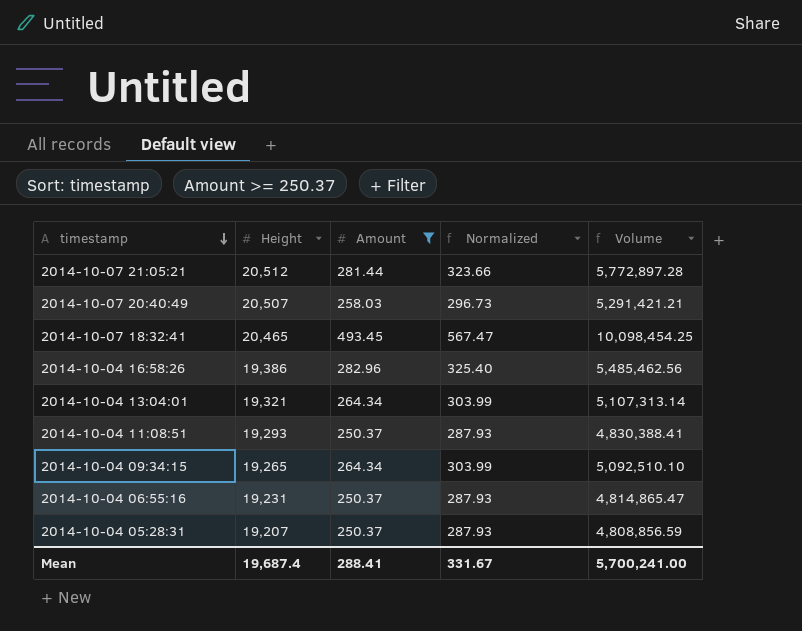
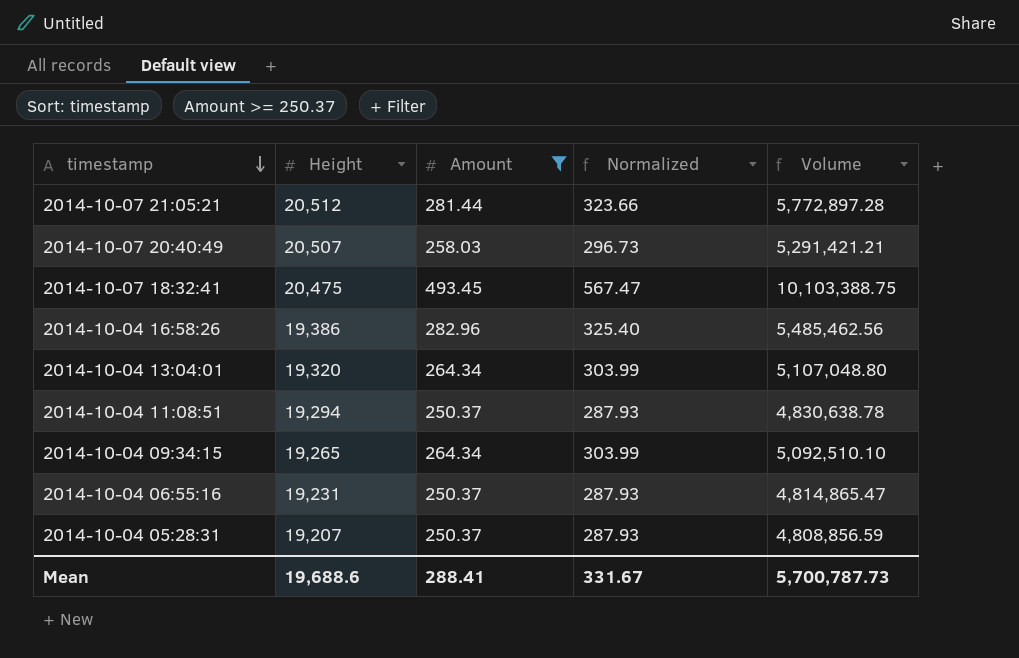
2014-10-07 18:32:41 | Height: 20,465 -> 20,475
2014-10-07 18:32:41 | Volume: 10,098,454.25 -> 10,103,388.75
2014-10-04 13:04:01 | Height: 19,321 -> 19,320
2014-10-04 13:04:01 | Volume: 5,107,313.14 -> 5,107,048.80
2014-10-04 11:08:51 | Height: 19,293 -> 19,294
2014-10-04 11:08:51 | Volume: 4,830,388.41 -> 4,830,638.78
Mean | Height: 19,687.4 -> 19,688.6
Mean | Volume: 5,700,241.00 -> 5,700,787.73

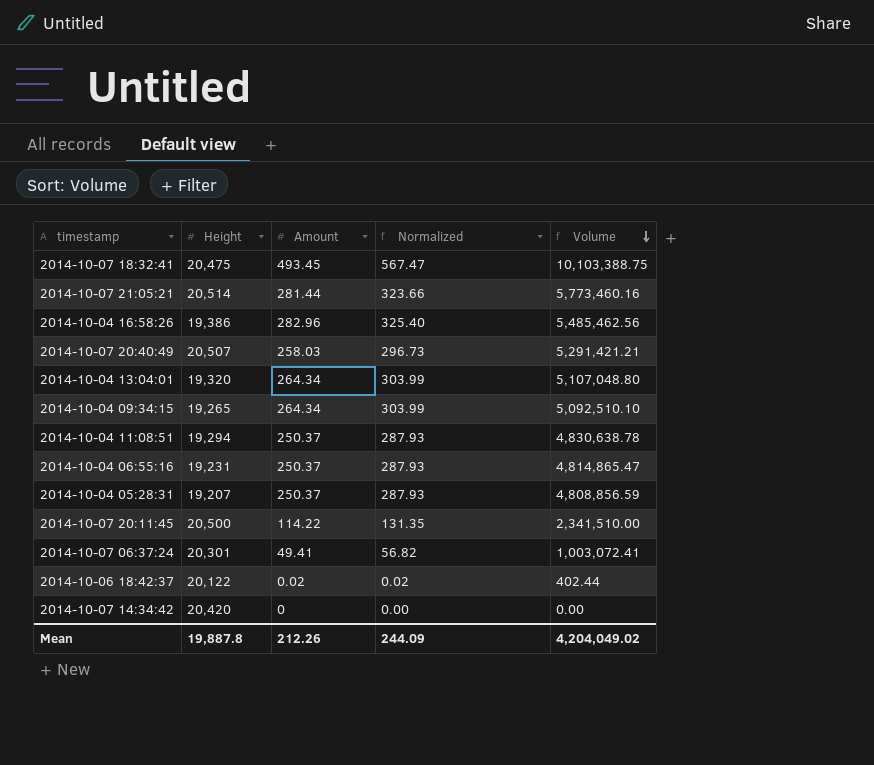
filter: Amount >= 250.37 -> none
row order: timestamp descending -> Volume descending
2014-10-07 21:05:21 | Height: 20,512 -> 20,514
2014-10-07 21:05:21 | Volume: 5,772,897.28 -> 5,773,460.16
Mean | Height: 19,688.6 -> 19,887.8
Mean | Amount: 288.41 -> 212.26
Mean | Normalized: 331.67 -> 244.09
Mean | Volume: 5,700,787.73 -> 4,204,049.02

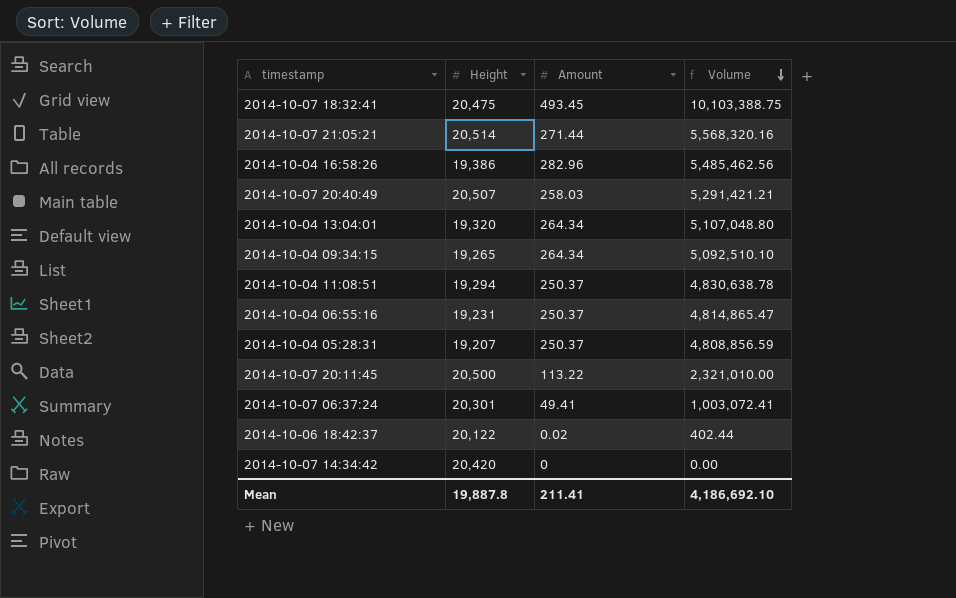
column Normalized | formula: [Amount] * 1.15 -> none
2014-10-07 21:05:21 | Amount: 281.44 -> 271.44
2014-10-07 21:05:21 | Volume: 5,773,460.16 -> 5,568,320.16
2014-10-07 20:11:45 | Amount: 114.22 -> 113.22
2014-10-07 20:11:45 | Volume: 2,341,510.00 -> 2,321,010.00
Mean | Amount: 212.26 -> 211.41
Mean | Volume: 4,204,049.02 -> 4,186,692.10

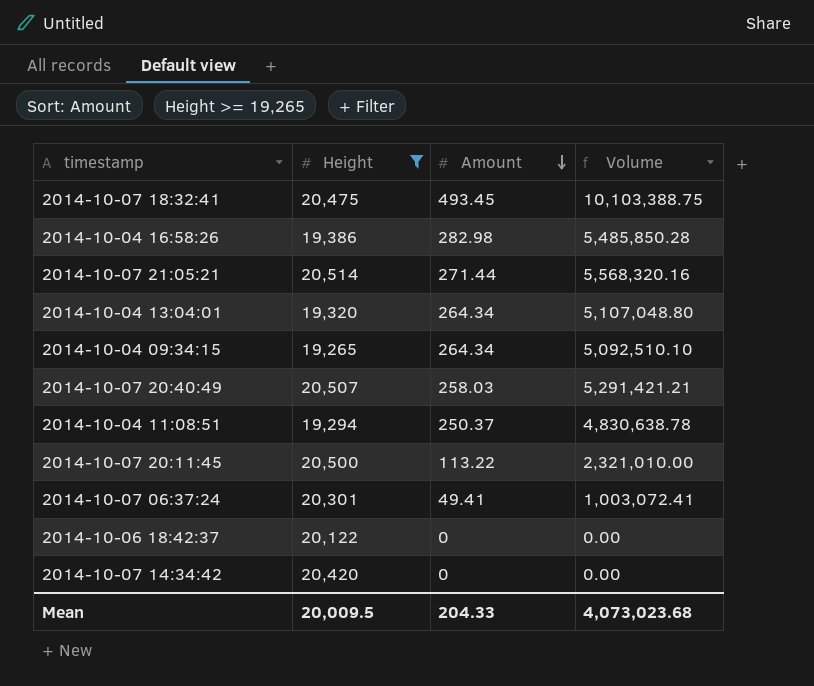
filter: none -> Height >= 19,265
row order: Volume descending -> Amount descending
2014-10-04 16:58:26 | Amount: 282.96 -> 282.98
2014-10-04 16:58:26 | Volume: 5,485,462.56 -> 5,485,850.28
2014-10-06 18:42:37 | Amount: 0.02 -> 0
2014-10-06 18:42:37 | Volume: 402.44 -> 0.00
Mean | Height: 19,887.8 -> 20,009.5
Mean | Amount: 211.41 -> 204.33
Mean | Volume: 4,186,692.10 -> 4,073,023.68

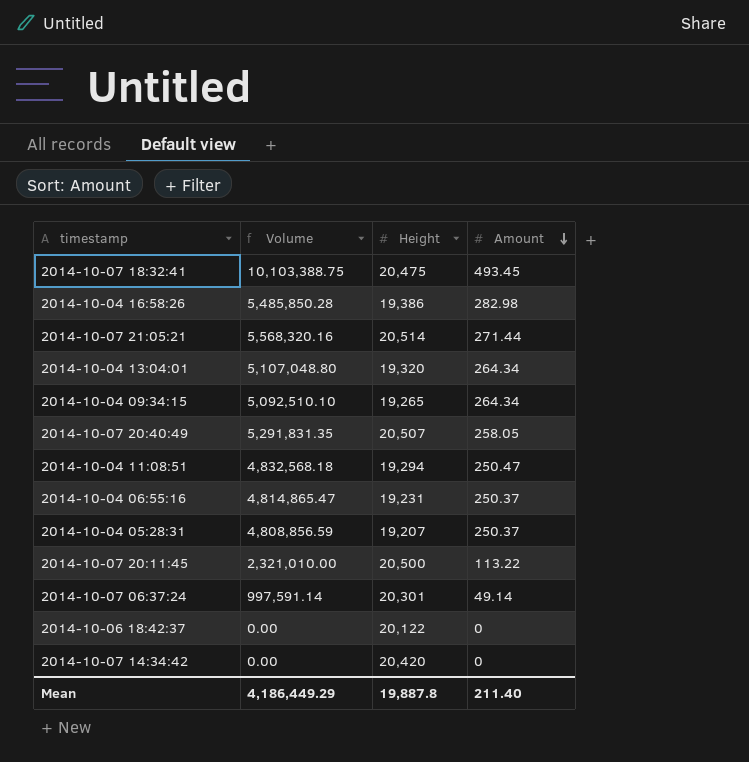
filter: Height >= 19,265 -> none
column Volume | position: 4 -> 2
2014-10-07 20:40:49 | Volume: 5,291,421.21 -> 5,291,831.35
2014-10-07 20:40:49 | Amount: 258.03 -> 258.05
2014-10-04 11:08:51 | Volume: 4,830,638.78 -> 4,832,568.18
2014-10-04 11:08:51 | Amount: 250.37 -> 250.47
2014-10-07 06:37:24 | Volume: 1,003,072.41 -> 997,591.14
2014-10-07 06:37:24 | Amount: 49.41 -> 49.14
Mean | Volume: 4,073,023.68 -> 4,186,449.29
Mean | Height: 20,009.5 -> 19,887.8
Mean | Amount: 204.33 -> 211.40

